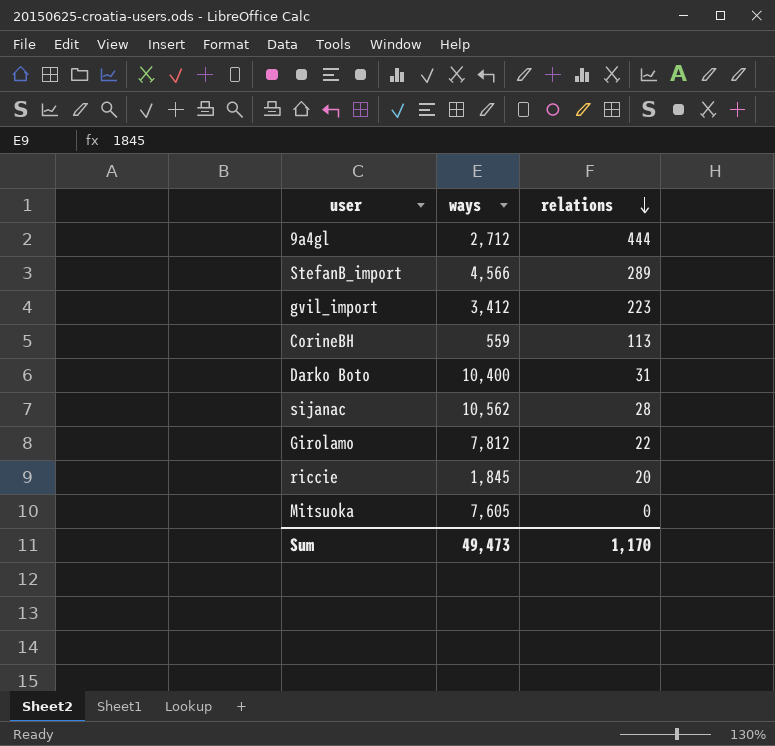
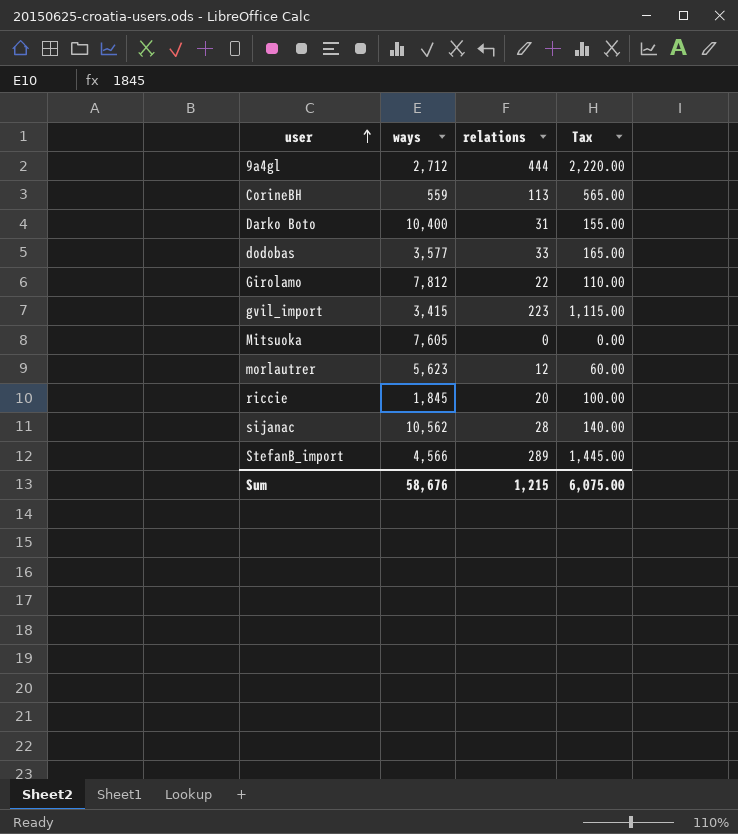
row order: relations descending -> user ascending
column Tax | formula: none -> [relations] * 5
row dodobas: none -> 3,577 | 33 | 165.00
gvil_import | ways: 3,412 -> 3,415
row morlautrer: none -> 5,623 | 12 | 60.00
Sum | ways: 49,473 -> 58,676
Sum | relations: 1,170 -> 1,215

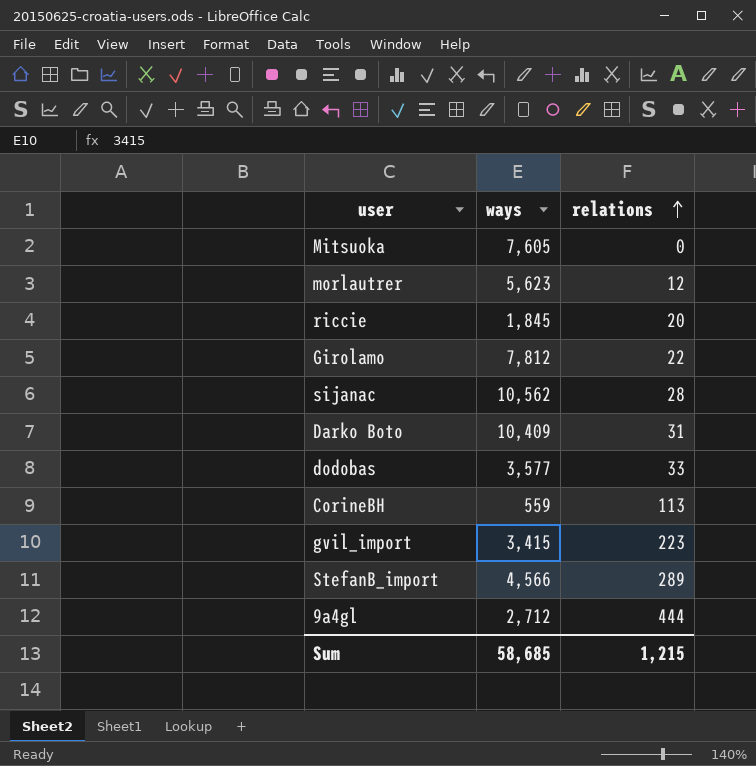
row order: user ascending -> relations ascending
column Tax | formula: [relations] * 5 -> none
Darko Boto | ways: 10,400 -> 10,409
Sum | ways: 58,676 -> 58,685

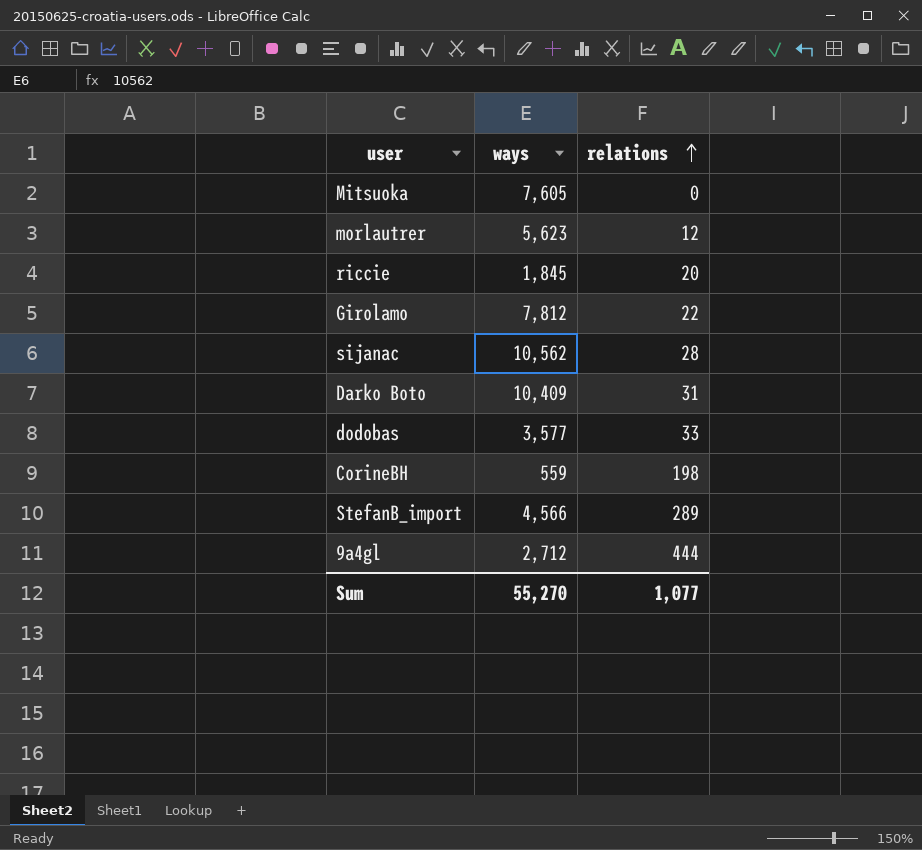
row gvil_import: 3,415 | 223 -> none
CorineBH | relations: 113 -> 198
Sum | ways: 58,685 -> 55,270
Sum | relations: 1,215 -> 1,077

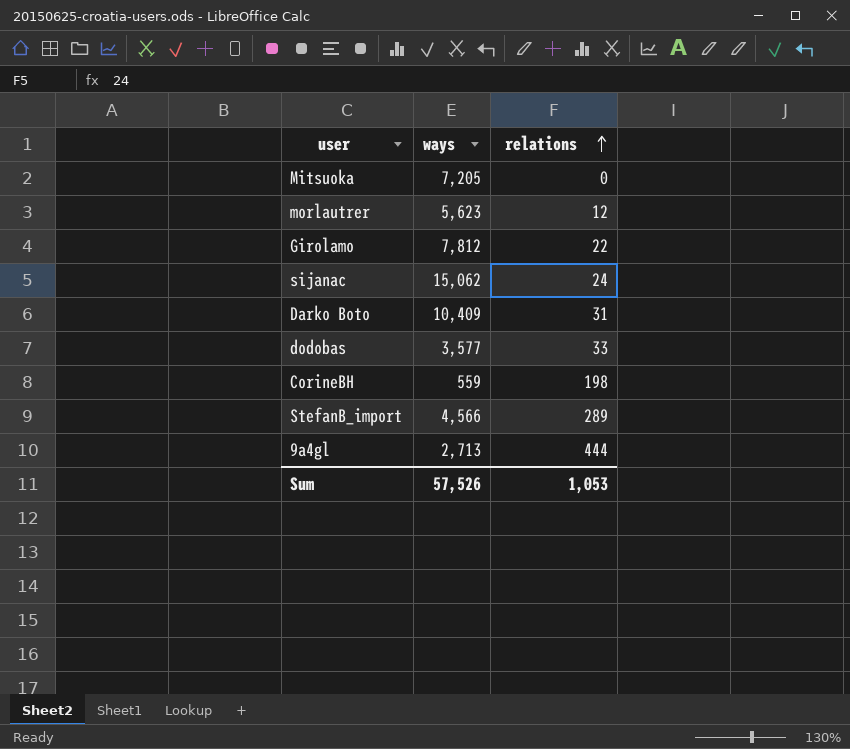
row riccie: 1,845 | 20 -> none
Mitsuoka | ways: 7,605 -> 7,205
sijanac | ways: 10,562 -> 15,062
sijanac | relations: 28 -> 24
9a4gl | ways: 2,712 -> 2,713
Sum | ways: 55,270 -> 57,526
Sum | relations: 1,077 -> 1,053

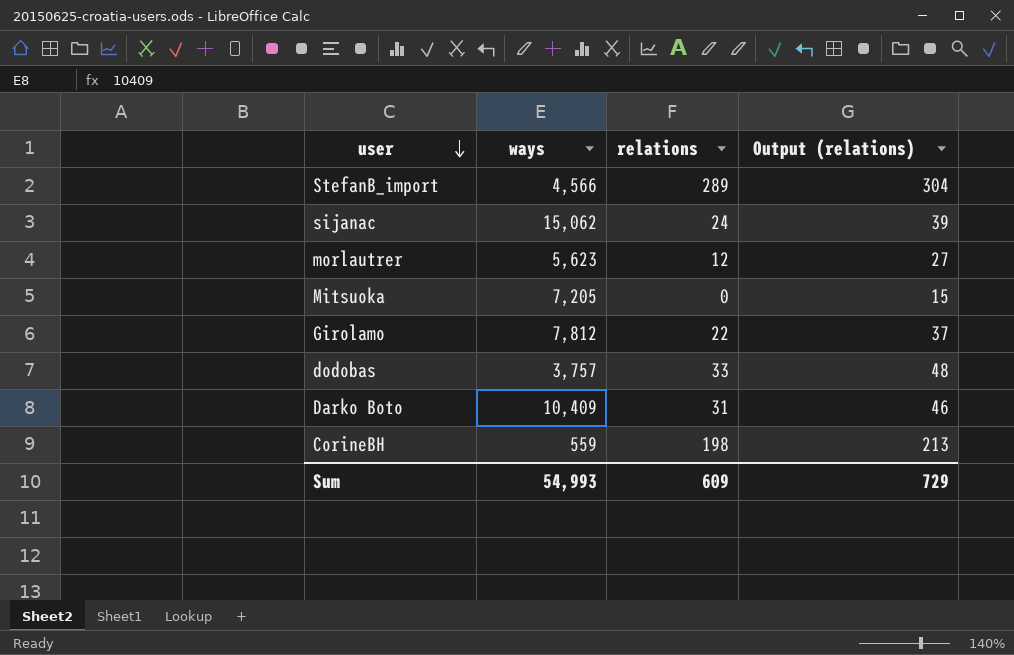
row order: relations ascending -> user descending
column Output (relations) | formula: none -> [relations] + 15
row 9a4gl: 2,713 | 444 -> none
dodobas | ways: 3,577 -> 3,757
Sum | ways: 57,526 -> 54,993
Sum | relations: 1,053 -> 609

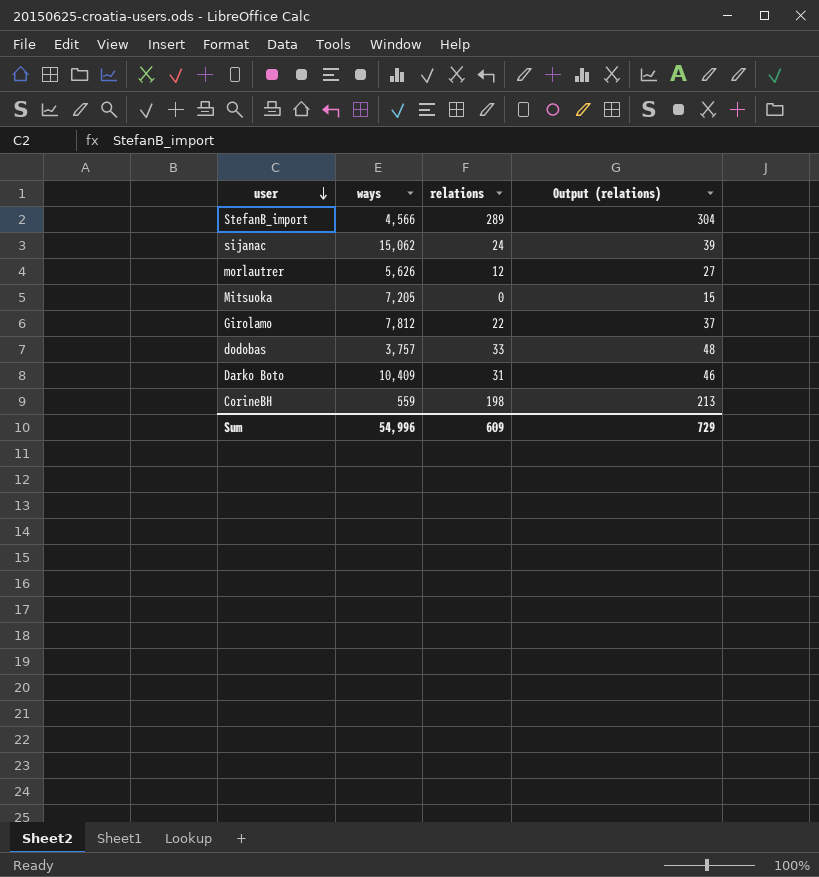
morlautrer | ways: 5,623 -> 5,626
Sum | ways: 54,993 -> 54,996

